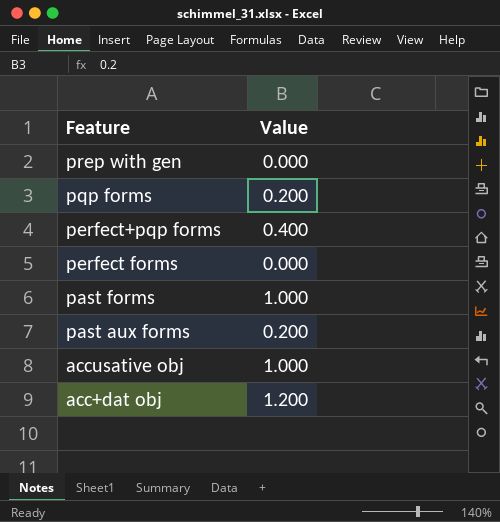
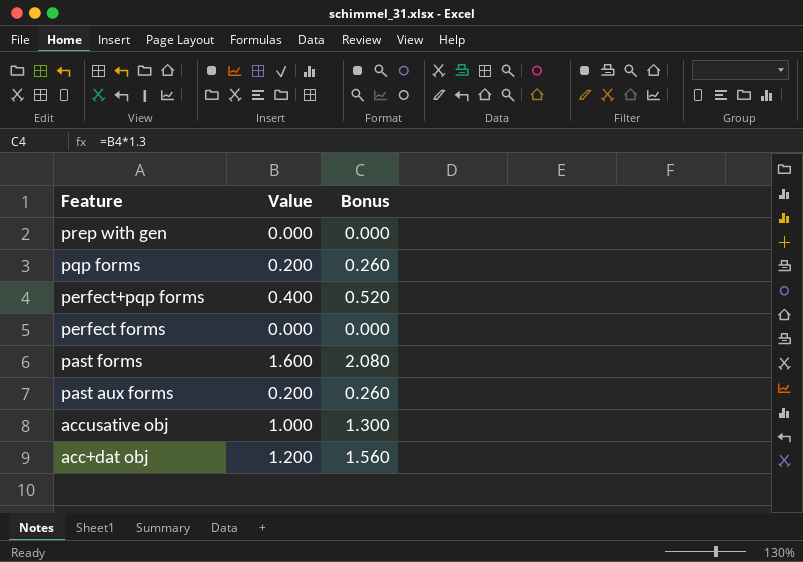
column Bonus | formula: none -> [Value] * 1.3
past forms | Value: 1.000 -> 1.600

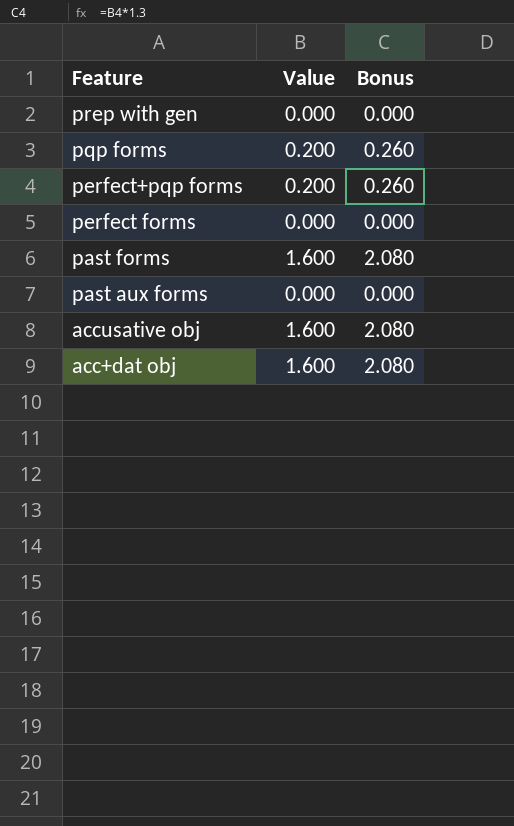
perfect+pqp forms | Value: 0.400 -> 0.200
perfect+pqp forms | Bonus: 0.520 -> 0.260
past aux forms | Value: 0.200 -> 0.000
past aux forms | Bonus: 0.260 -> 0.000
accusative obj | Value: 1.000 -> 1.600
accusative obj | Bonus: 1.300 -> 2.080
acc+dat obj | Value: 1.200 -> 1.600
acc+dat obj | Bonus: 1.560 -> 2.080

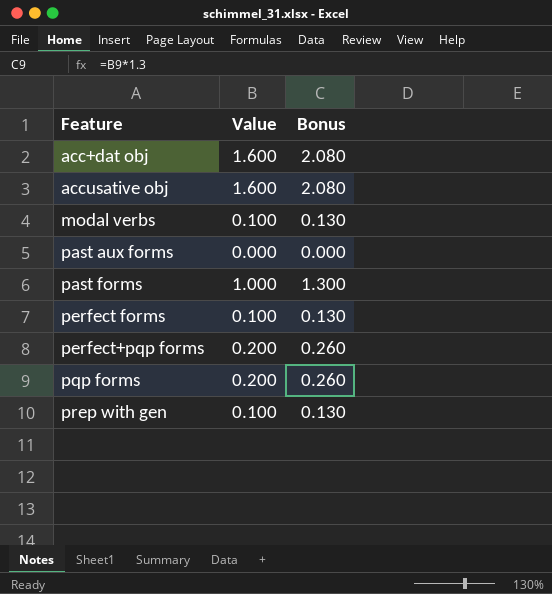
row order: Feature descending -> Feature ascending
row modal verbs: none -> 0.100 | 0.130
past forms | Value: 1.600 -> 1.000
past forms | Bonus: 2.080 -> 1.300
perfect forms | Value: 0.000 -> 0.100
perfect forms | Bonus: 0.000 -> 0.130
prep with gen | Value: 0.000 -> 0.100
prep with gen | Bonus: 0.000 -> 0.130

